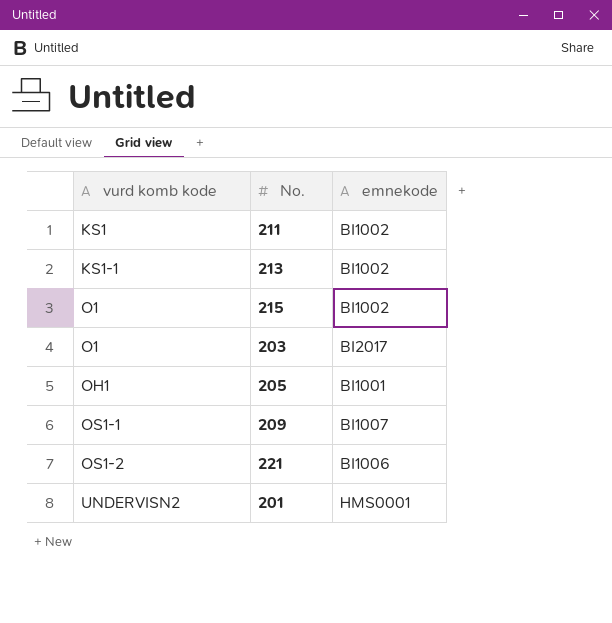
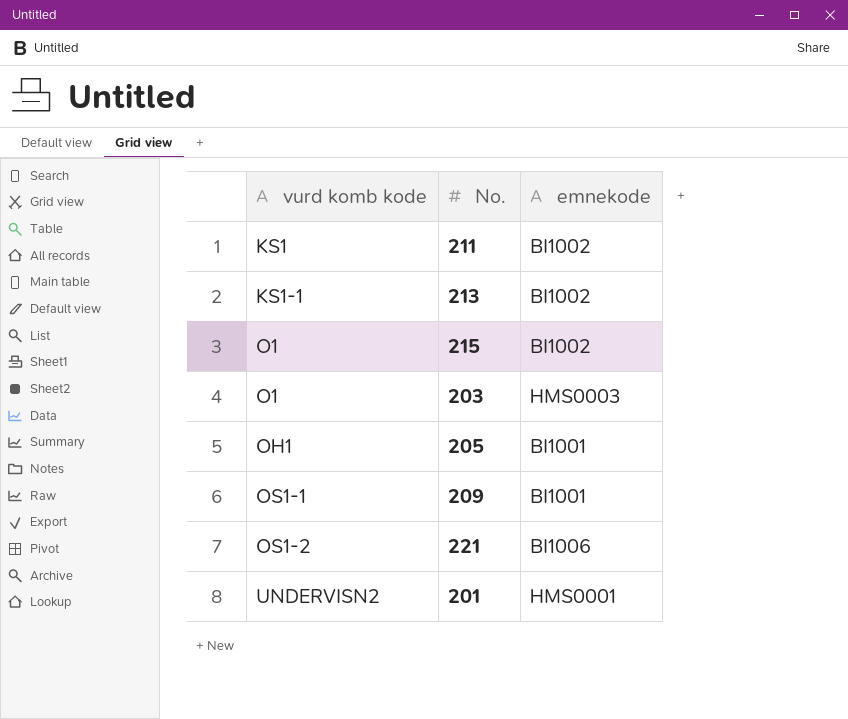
203 | emnekode: BI2017 -> HMS0003
209 | emnekode: BI1007 -> BI1001

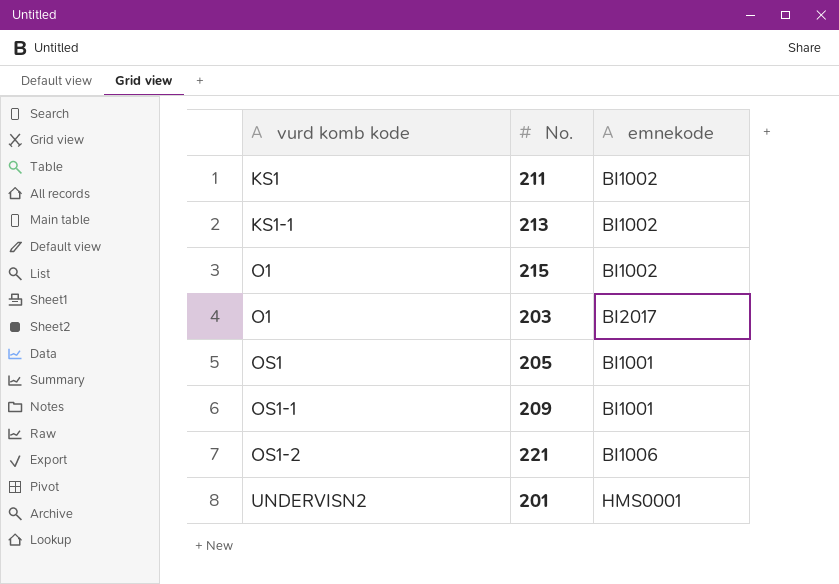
203 | emnekode: HMS0003 -> BI2017
205 | vurd komb kode: OH1 -> OS1

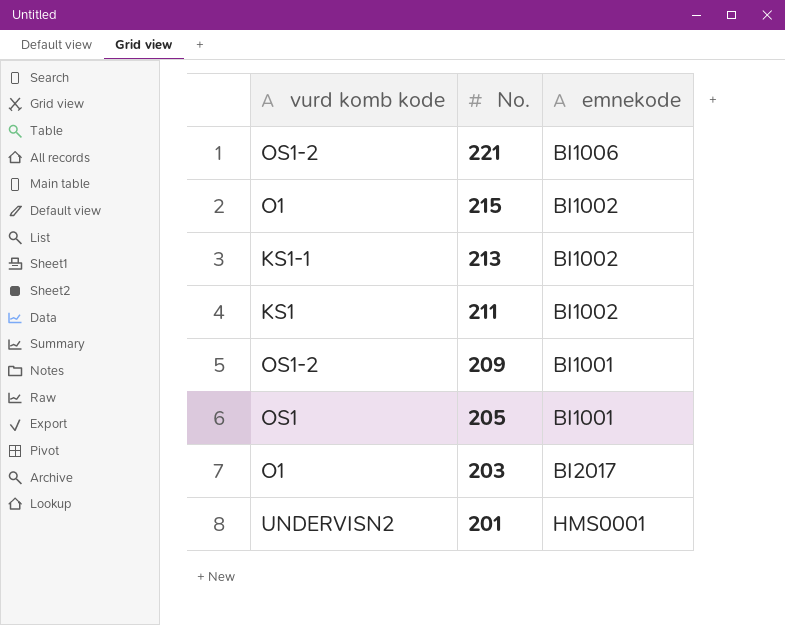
row order: vurd komb kode ascending -> No. descending
209 | vurd komb kode: OS1-1 -> OS1-2

